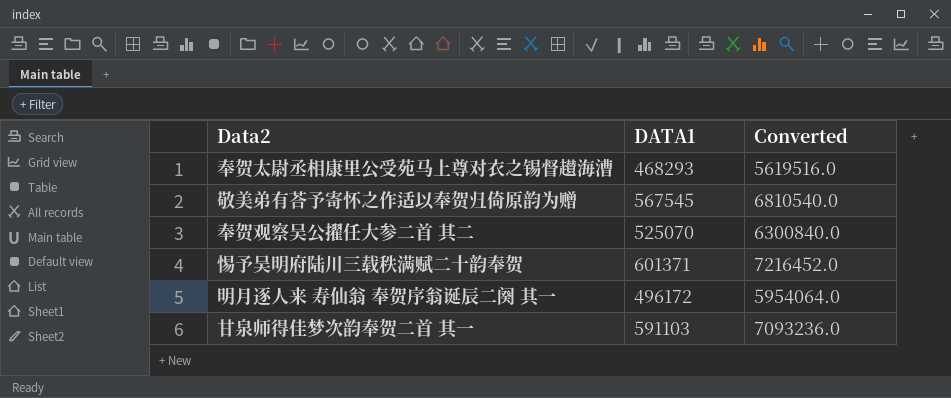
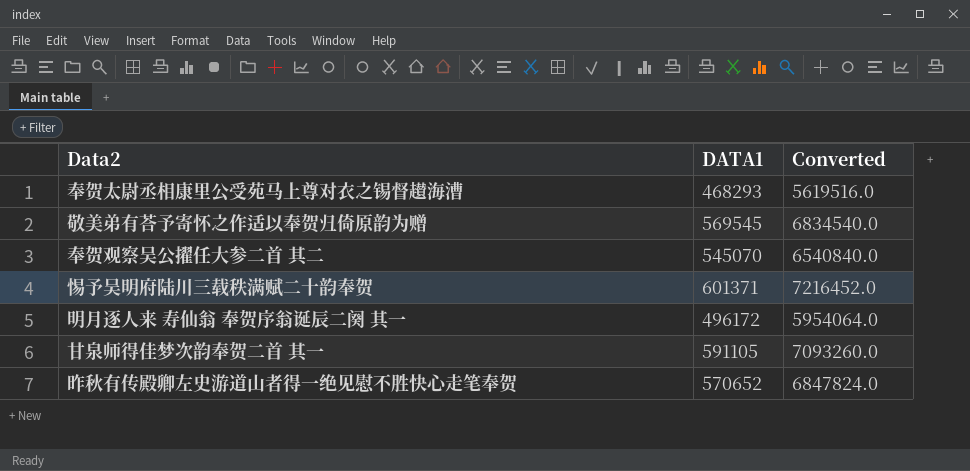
敬美弟有荅予寄怀之作适以奉贺归倚原韵为赠 | DATA1: 567545 -> 569545
敬美弟有荅予寄怀之作适以奉贺归倚原韵为赠 | Converted: 6810540.0 -> 6834540.0
奉贺观察吴公擢任大参二首 其二 | DATA1: 525070 -> 545070
奉贺观察吴公擢任大参二首 其二 | Converted: 6300840.0 -> 6540840.0
甘泉师得佳梦次韵奉贺二首 其一 | DATA1: 591103 -> 591105
甘泉师得佳梦次韵奉贺二首 其一 | Converted: 7093236.0 -> 7093260.0
row 昨秋有传殿卿左史游道山者得一绝见慰不胜快心走笔奉贺: none -> 570652 | 6847824.0

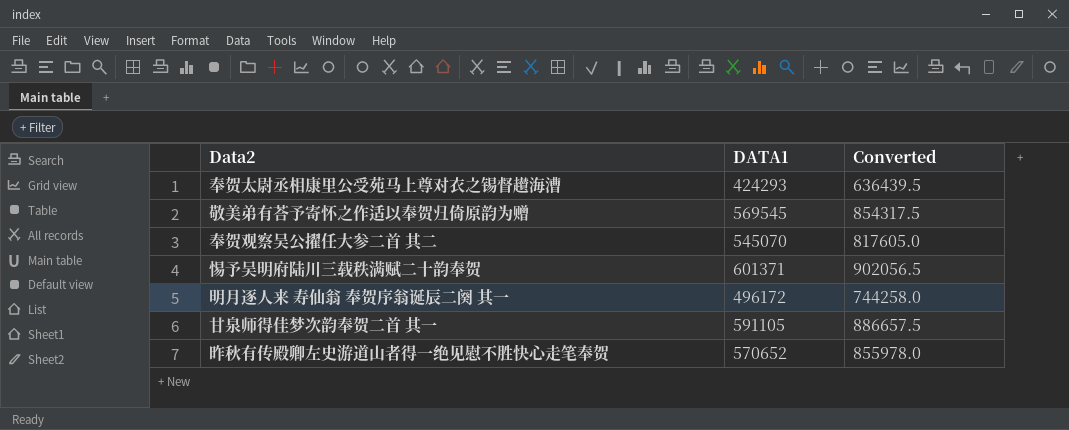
column Converted | formula: [DATA1] * 12 -> [DATA1] * 1.5
奉贺太尉丞相康里公受苑马上尊对衣之锡督䟎海漕 | DATA1: 468293 -> 424293

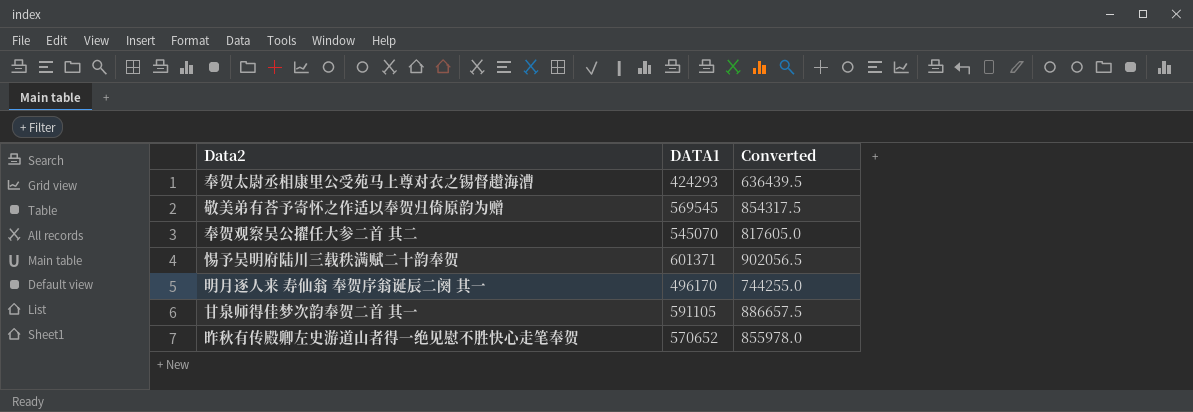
明月逐人来 寿仙翁 奉贺序翁诞辰二阕 其一 | DATA1: 496172 -> 496170
明月逐人来 寿仙翁 奉贺序翁诞辰二阕 其一 | Converted: 744258.0 -> 744255.0

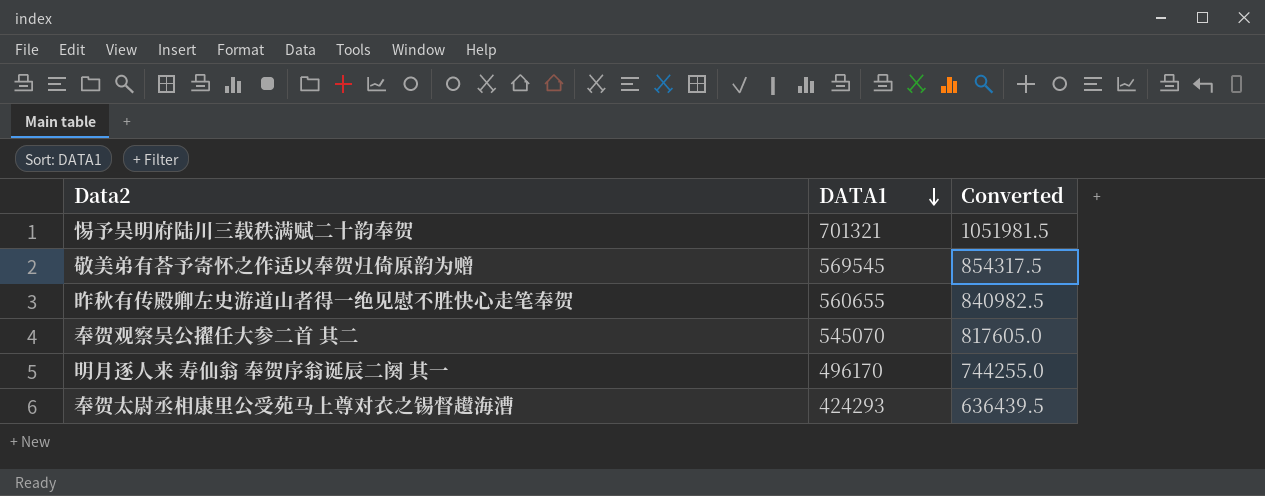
row order: none -> DATA1 descending
row 甘泉师得佳梦次韵奉贺二首 其一: 591105 | 886657.5 -> none
惕予吴明府陆川三载秩满赋二十韵奉贺 | DATA1: 601371 -> 701321
惕予吴明府陆川三载秩满赋二十韵奉贺 | Converted: 902056.5 -> 1051981.5
昨秋有传殿卿左史游道山者得一绝见慰不胜快心走笔奉贺 | DATA1: 570652 -> 560655
昨秋有传殿卿左史游道山者得一绝见慰不胜快心走笔奉贺 | Converted: 855978.0 -> 840982.5

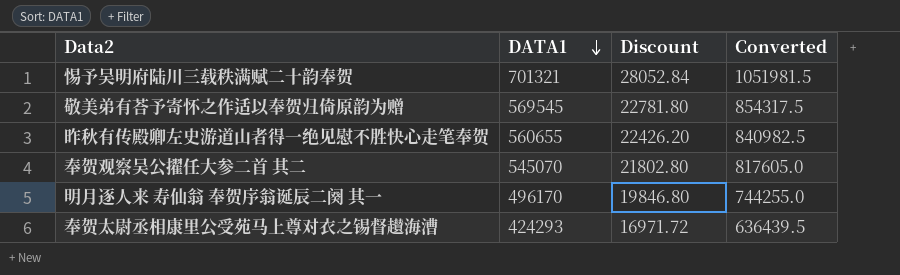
column Discount | formula: none -> [DATA1] * 0.04

